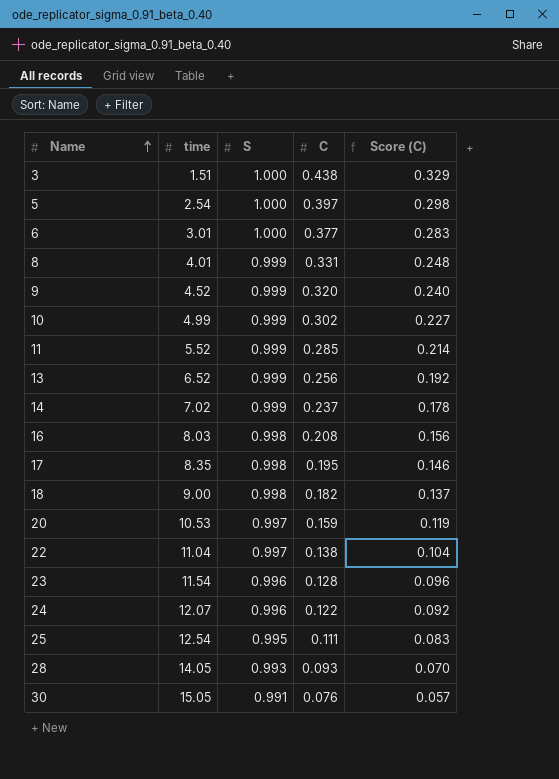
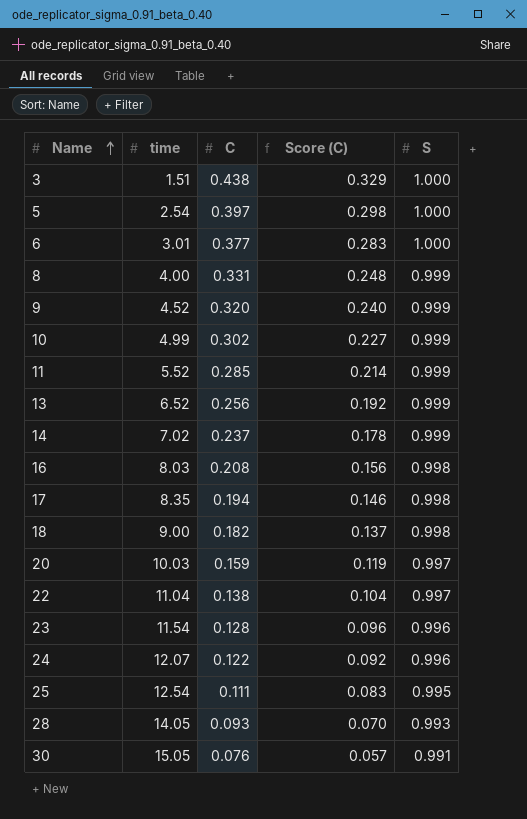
column S | position: 3 -> 5
8 | time: 4.01 -> 4.00
17 | C: 0.195 -> 0.194
20 | time: 10.53 -> 10.03

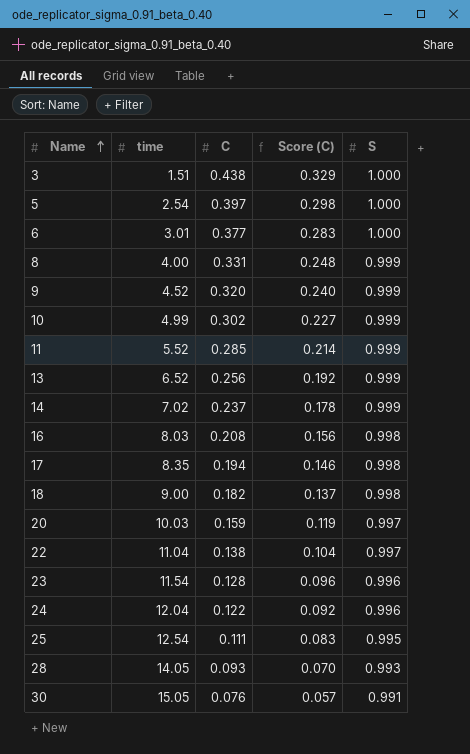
24 | time: 12.07 -> 12.04

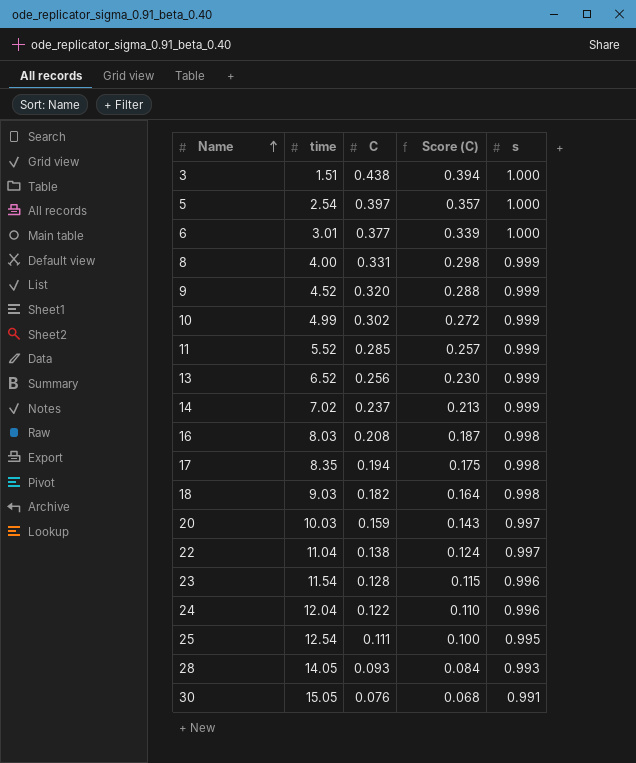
column Score (C) | formula: [C] * 0.75 -> [C] * 0.9
column name: S -> s
18 | time: 9.00 -> 9.03

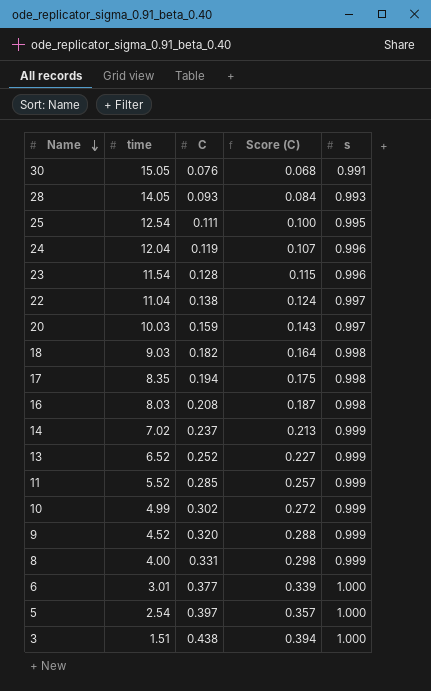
row order: Name ascending -> Name descending
24 | C: 0.122 -> 0.119
24 | Score (C): 0.110 -> 0.107
13 | C: 0.256 -> 0.252
13 | Score (C): 0.230 -> 0.227

